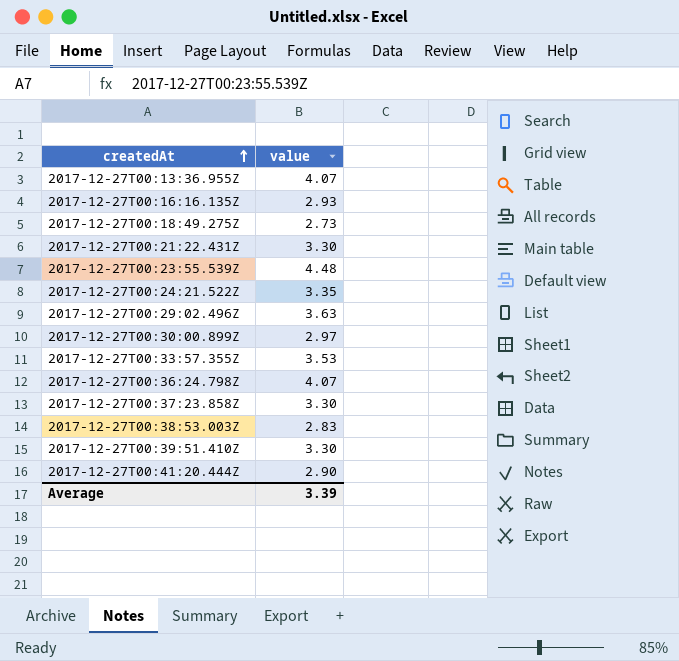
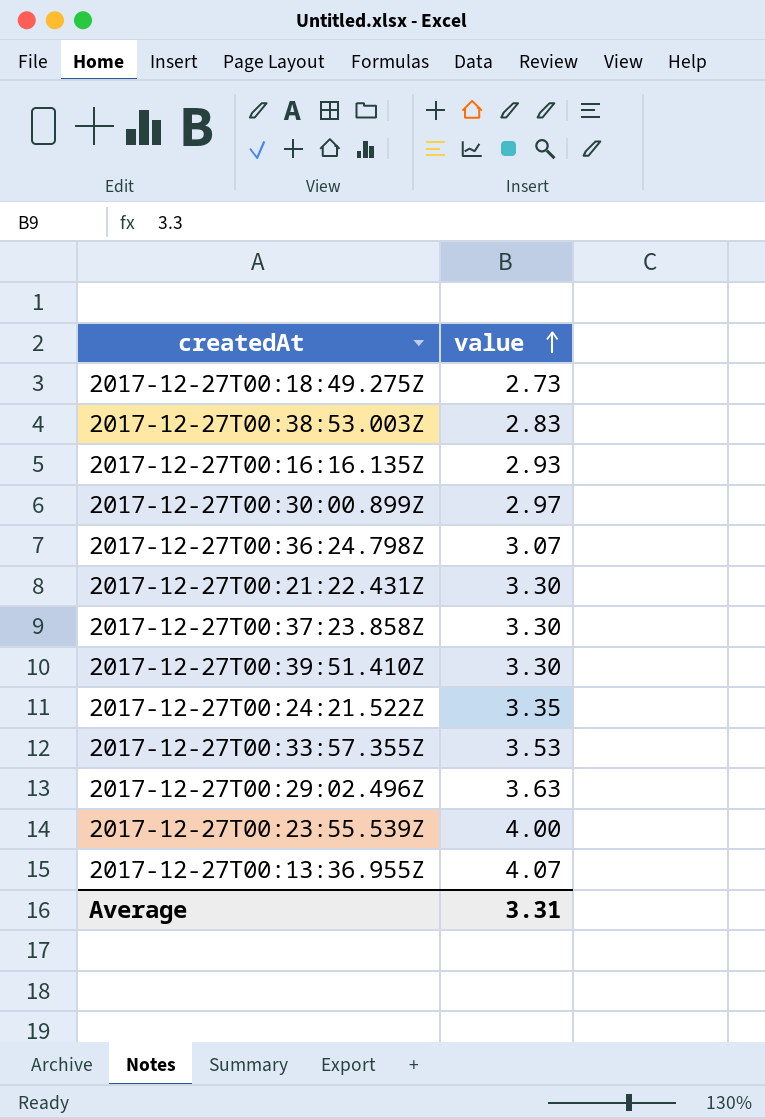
row order: createdAt ascending -> value ascending
row 2017-12-27T00:41:20.444Z: 2.90 -> none
2017-12-27T00:36:24.798Z | value: 4.07 -> 3.07
2017-12-27T00:23:55.539Z | value: 4.48 -> 4.00
Average | value: 3.39 -> 3.31

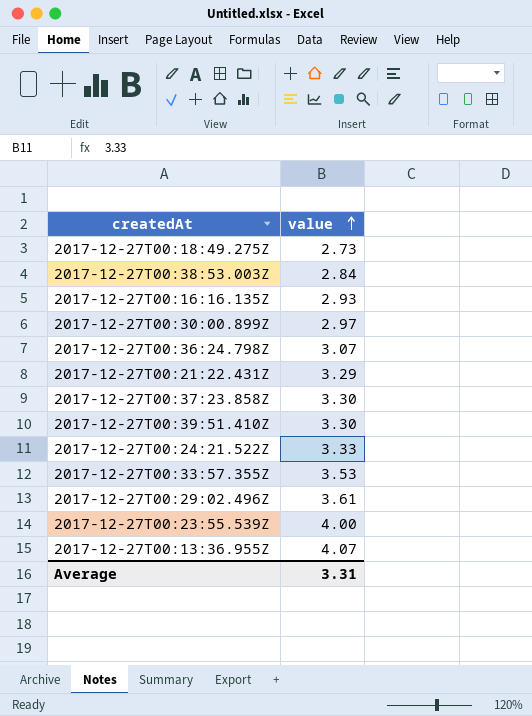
2017-12-27T00:38:53.003Z | value: 2.83 -> 2.84
2017-12-27T00:21:22.431Z | value: 3.30 -> 3.29
2017-12-27T00:24:21.522Z | value: 3.35 -> 3.33
2017-12-27T00:29:02.496Z | value: 3.63 -> 3.61

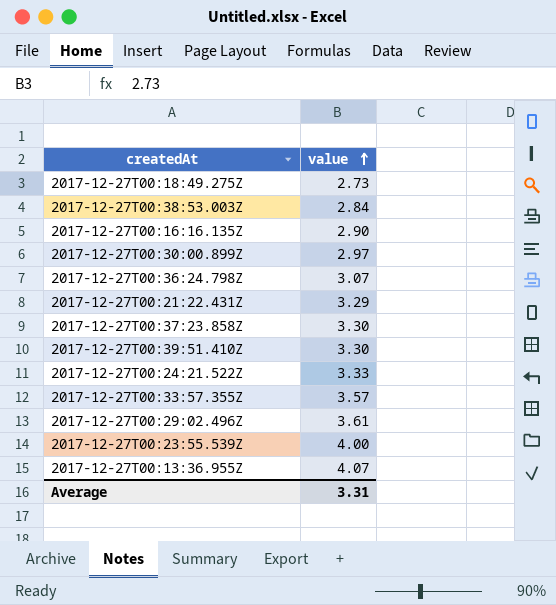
2017-12-27T00:16:16.135Z | value: 2.93 -> 2.90
2017-12-27T00:33:57.355Z | value: 3.53 -> 3.57

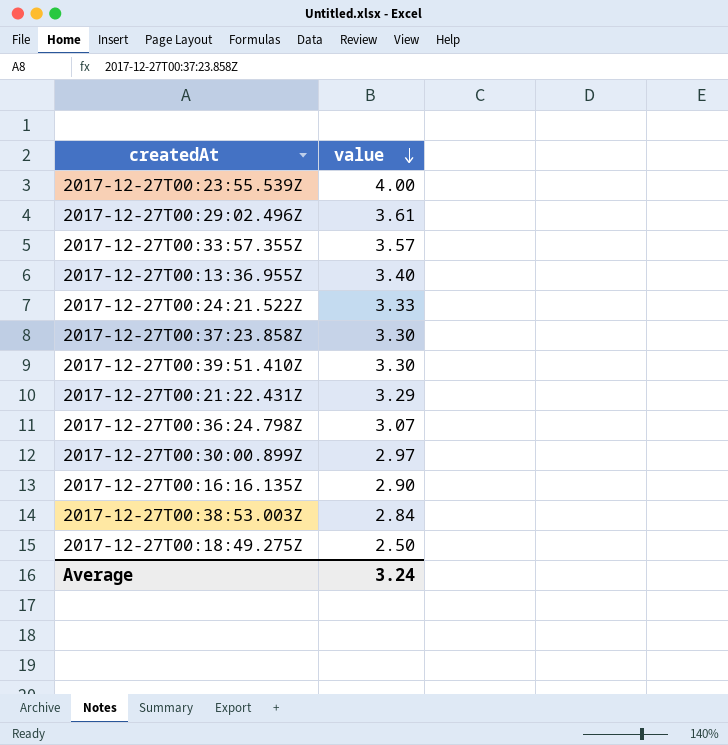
row order: value ascending -> value descending
2017-12-27T00:13:36.955Z | value: 4.07 -> 3.40
2017-12-27T00:18:49.275Z | value: 2.73 -> 2.50
Average | value: 3.31 -> 3.24

